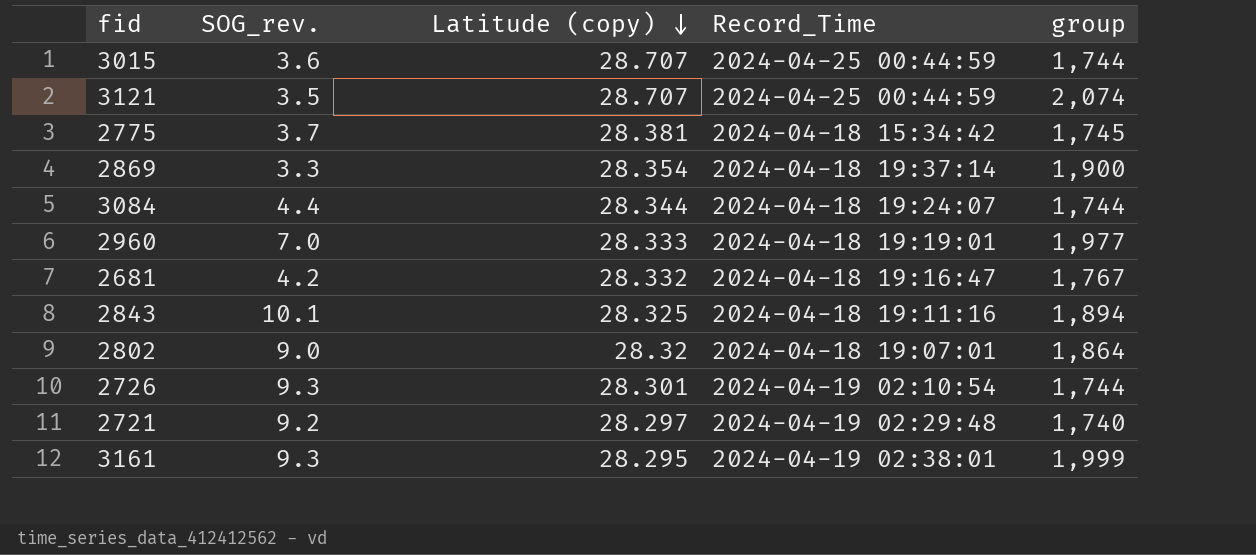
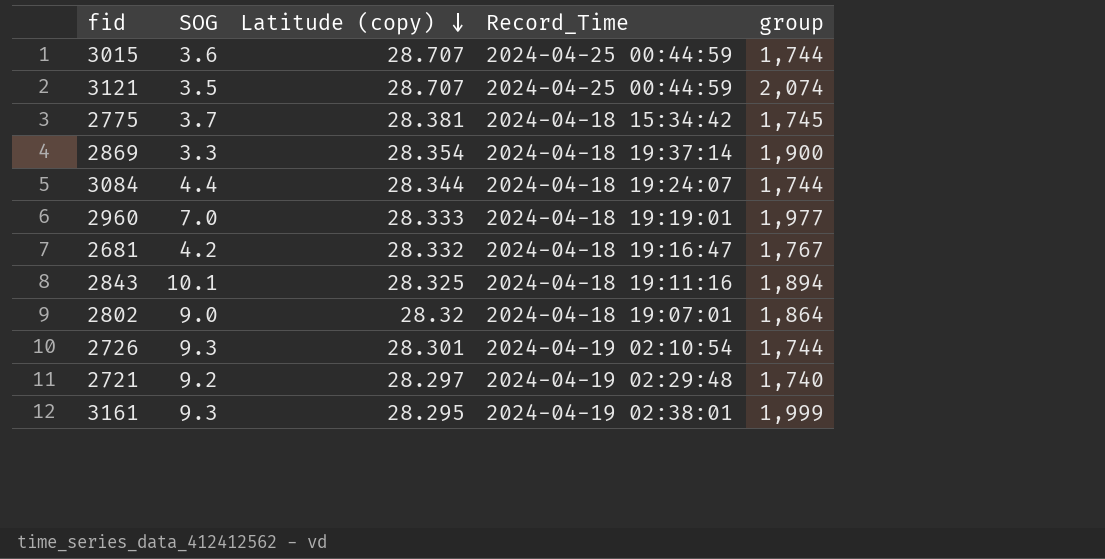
column name: SOG_rev. -> SOG

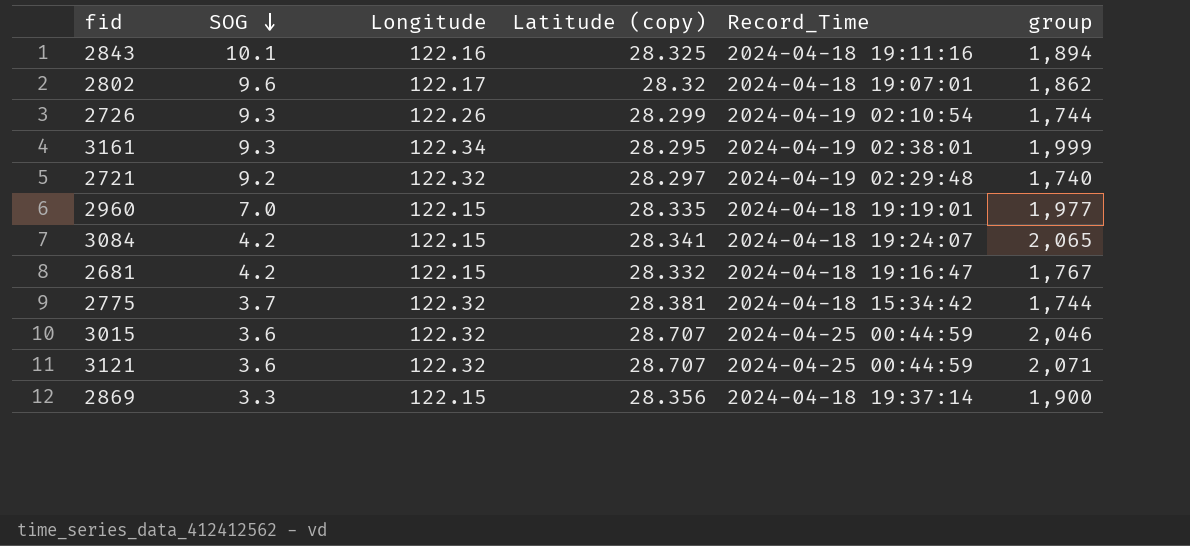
row order: Latitude (copy) descending -> SOG descending
column Longitude | position: none -> 3
2802 | SOG: 9.0 -> 9.6
2802 | group: 1,864 -> 1,862
2726 | Latitude (copy): 28.301 -> 28.299
2960 | Latitude (copy): 28.333 -> 28.335
3084 | SOG: 4.4 -> 4.2
3084 | Latitude (copy): 28.344 -> 28.341
3084 | group: 1,744 -> 2,065
2775 | group: 1,745 -> 1,744
3015 | group: 1,744 -> 2,046
3121 | SOG: 3.5 -> 3.6
3121 | group: 2,074 -> 2,071
2869 | Latitude (copy): 28.354 -> 28.356

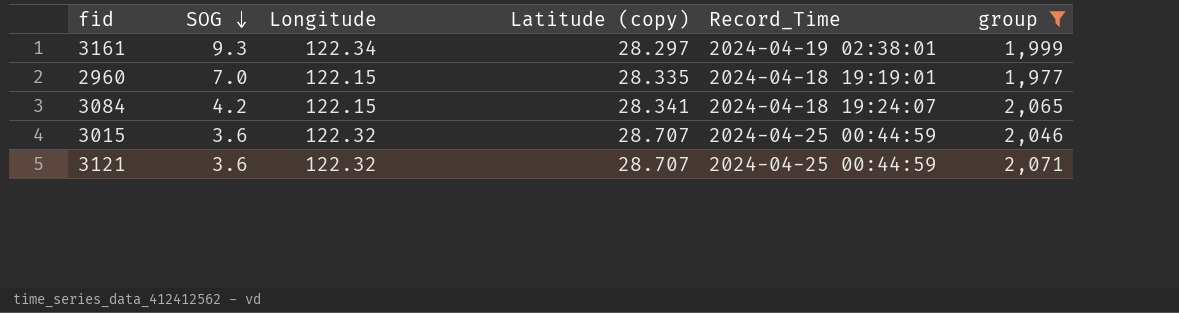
filter: none -> group >= 1,977
3161 | Latitude (copy): 28.295 -> 28.297

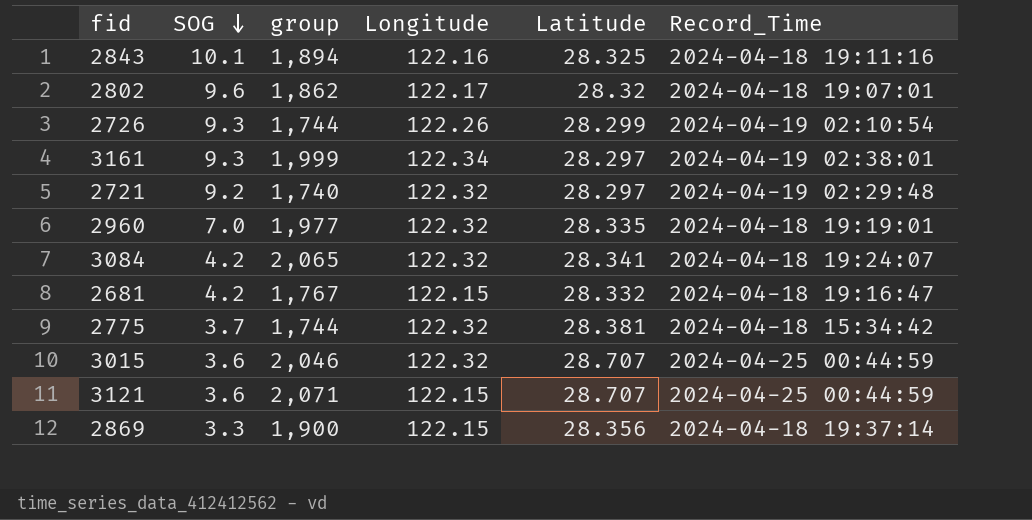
filter: group >= 1,977 -> none
column group | position: 6 -> 3
column name: Latitude (copy) -> Latitude
2960 | Longitude: 122.15 -> 122.32
3084 | Longitude: 122.15 -> 122.32
3121 | Longitude: 122.32 -> 122.15

